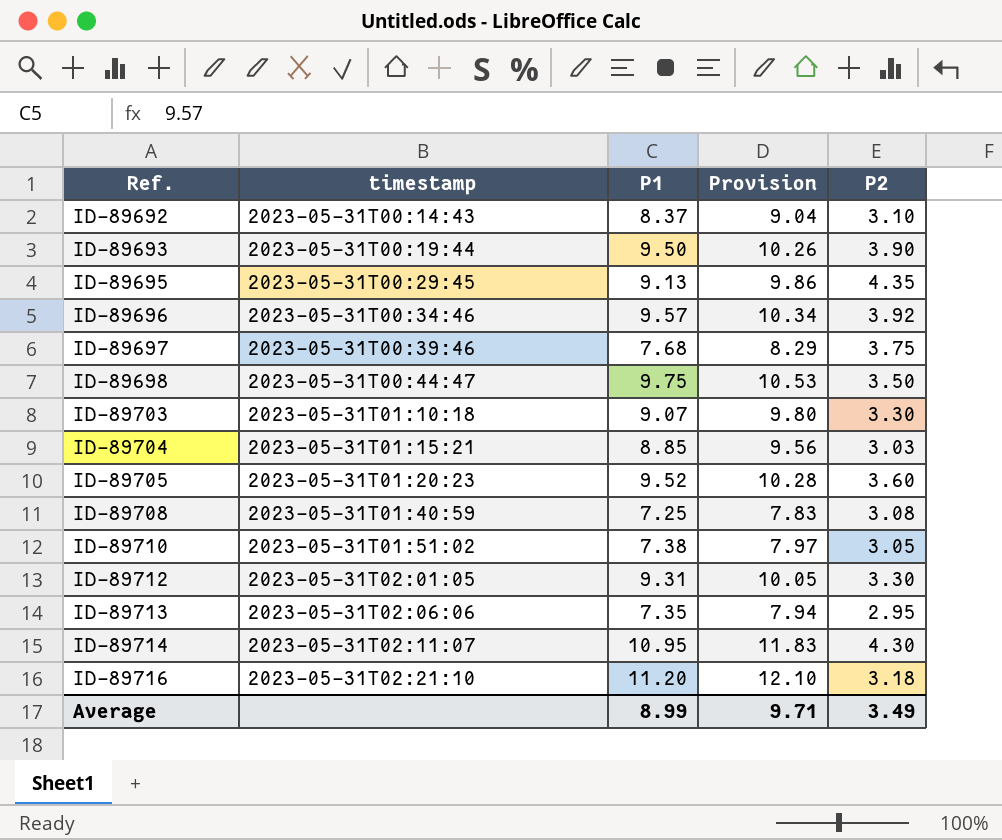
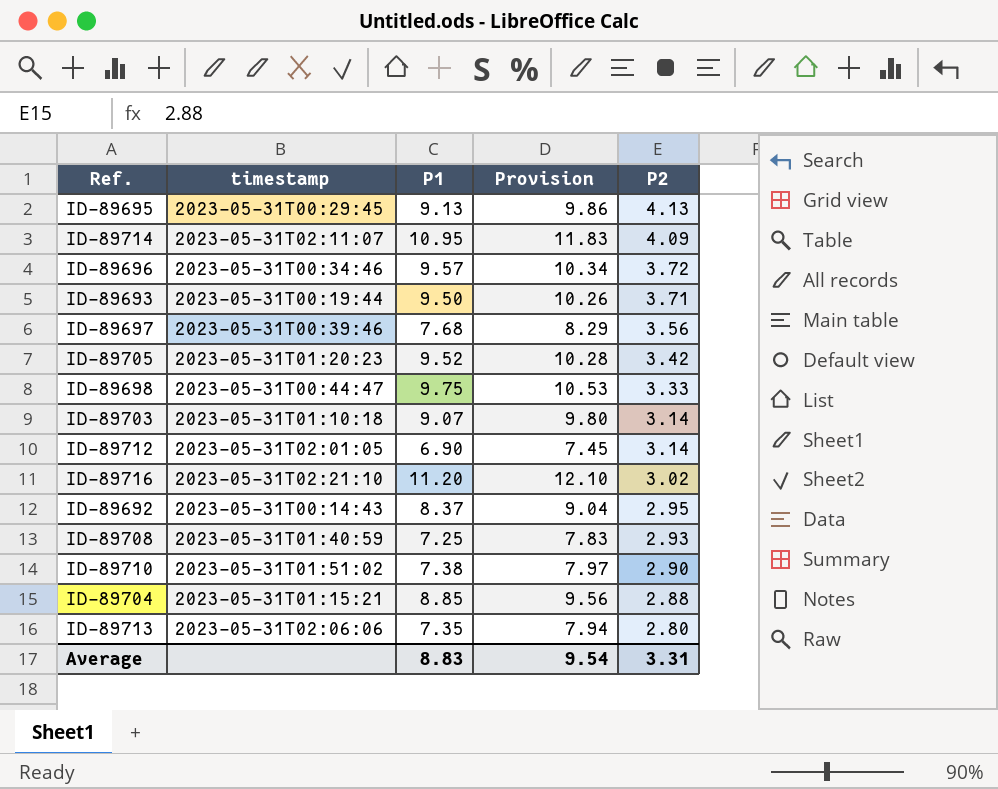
row order: Ref. ascending -> P2 descending
ID-89695 | P2: 4.35 -> 4.13
ID-89714 | P2: 4.30 -> 4.09
ID-89696 | P2: 3.92 -> 3.72
ID-89693 | P2: 3.90 -> 3.71
ID-89697 | P2: 3.75 -> 3.56
ID-89705 | P2: 3.60 -> 3.42
ID-89698 | P2: 3.50 -> 3.33
ID-89703 | P2: 3.30 -> 3.14
ID-89712 | P1: 9.31 -> 6.90
ID-89712 | Provision: 10.05 -> 7.45
ID-89712 | P2: 3.30 -> 3.14
ID-89716 | P2: 3.18 -> 3.02
ID-89692 | P2: 3.10 -> 2.95
ID-89708 | P2: 3.08 -> 2.93
ID-89710 | P2: 3.05 -> 2.90
ID-89704 | P2: 3.03 -> 2.88
ID-89713 | P2: 2.95 -> 2.80
Average | P1: 8.99 -> 8.83
Average | Provision: 9.71 -> 9.54
Average | P2: 3.49 -> 3.31

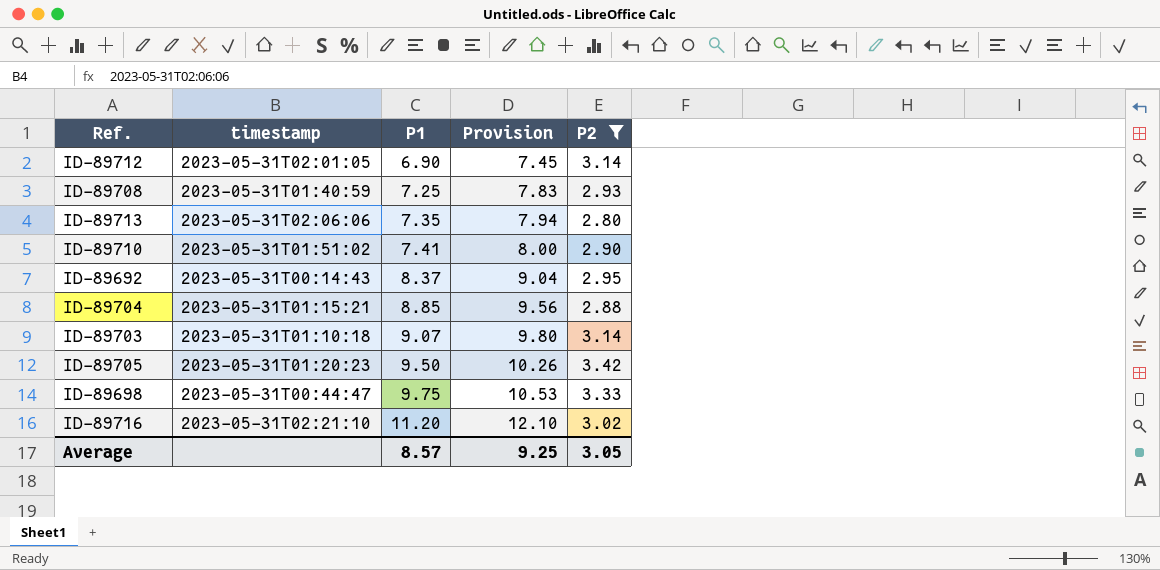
filter: none -> P2 <= 3.42
row order: P2 descending -> P1 ascending
ID-89710 | P1: 7.38 -> 7.41
ID-89710 | Provision: 7.97 -> 8.00
ID-89705 | P1: 9.52 -> 9.50
ID-89705 | Provision: 10.28 -> 10.26
Average | P1: 8.83 -> 8.57
Average | Provision: 9.54 -> 9.25
Average | P2: 3.31 -> 3.05

